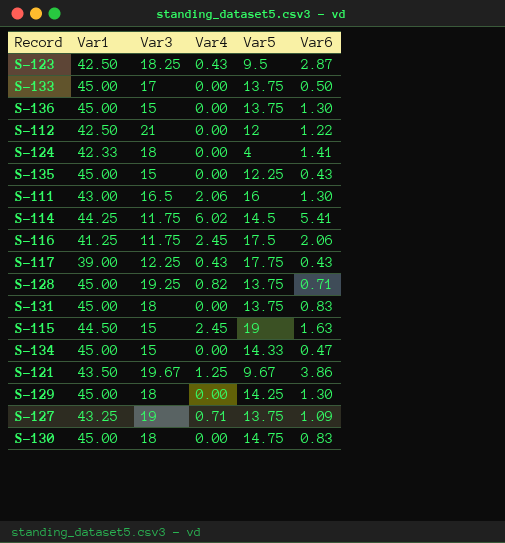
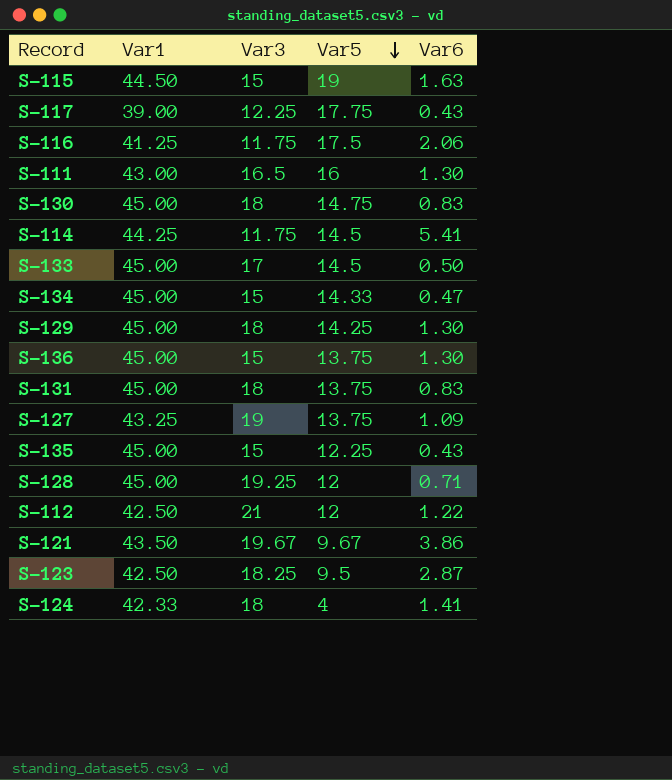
row order: none -> Var5 descending
column Var4 | position: 4 -> none
S-133 | Var5: 13.75 -> 14.5
S-128 | Var5: 13.75 -> 12

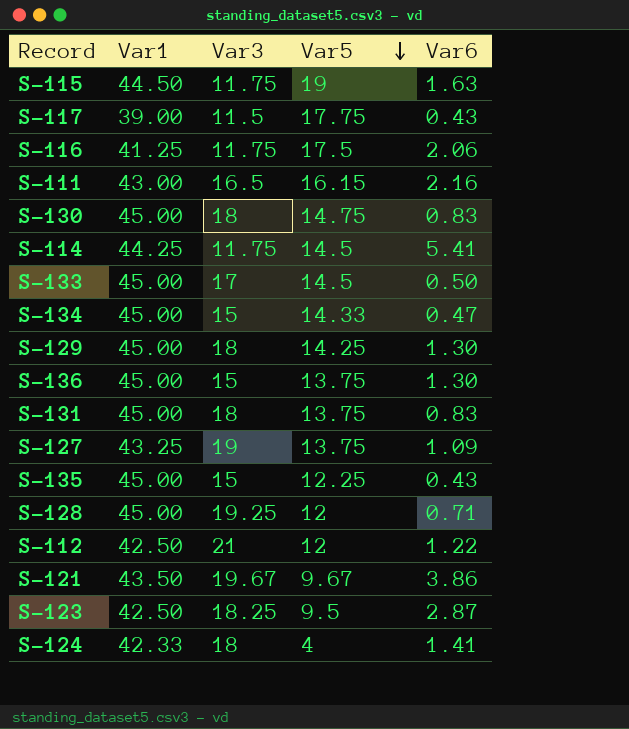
S-115 | Var3: 15 -> 11.75
S-117 | Var3: 12.25 -> 11.5
S-111 | Var5: 16 -> 16.15
S-111 | Var6: 1.30 -> 2.16

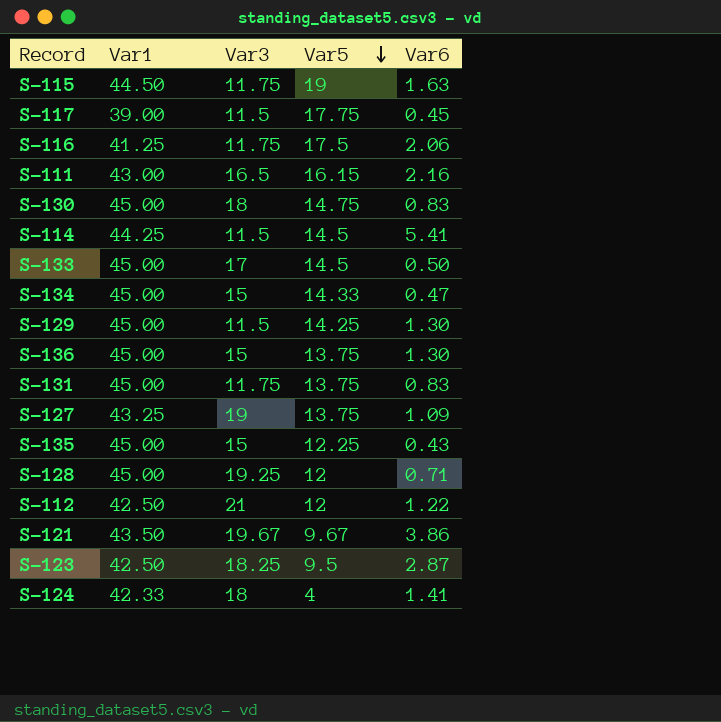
S-117 | Var6: 0.43 -> 0.45
S-114 | Var3: 11.75 -> 11.5
S-129 | Var3: 18 -> 11.5
S-131 | Var3: 18 -> 11.75

